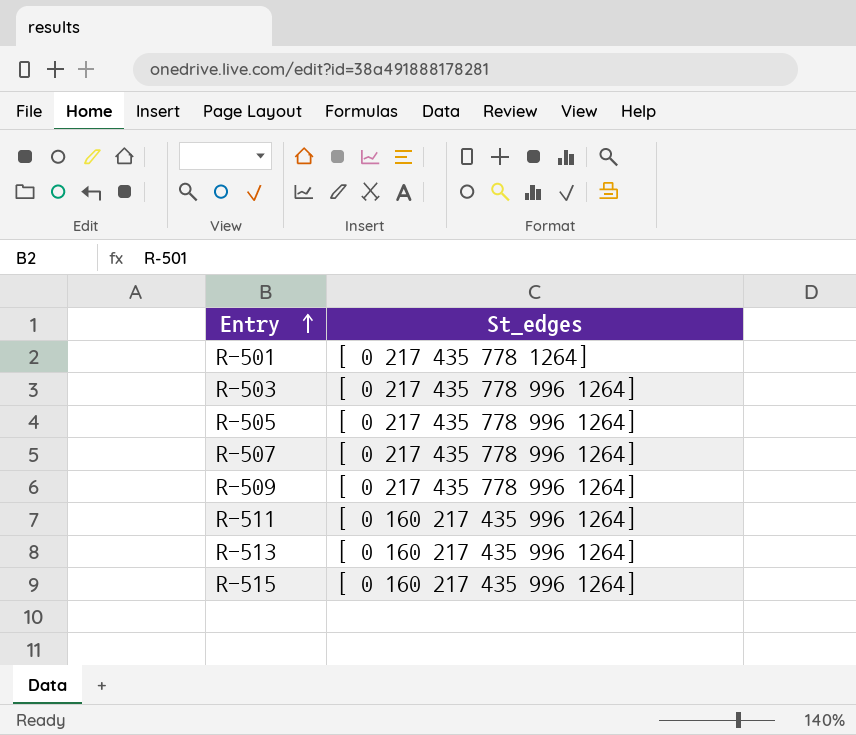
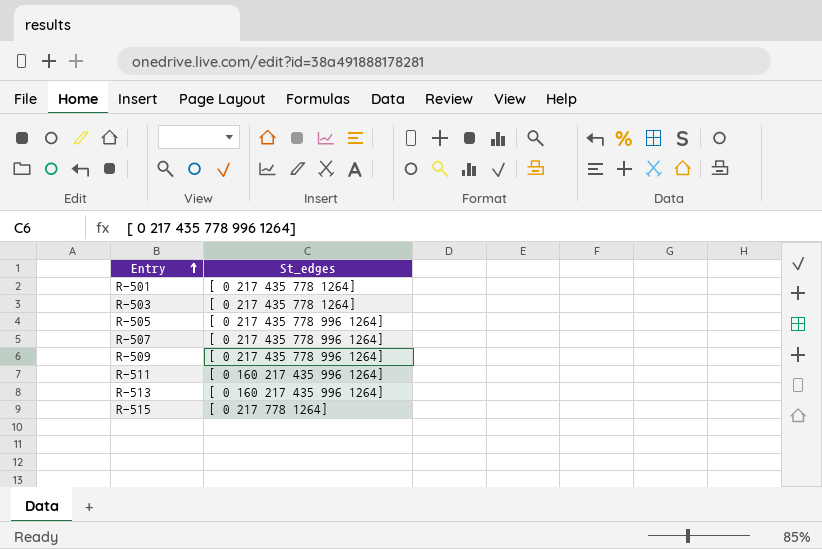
R-503 | St_edges: [ 0 217 435 778 996 1264] -> [ 0 217 435 778 1264]
R-515 | St_edges: [ 0 160 217 435 996 1264] -> [ 0 217 778 1264]

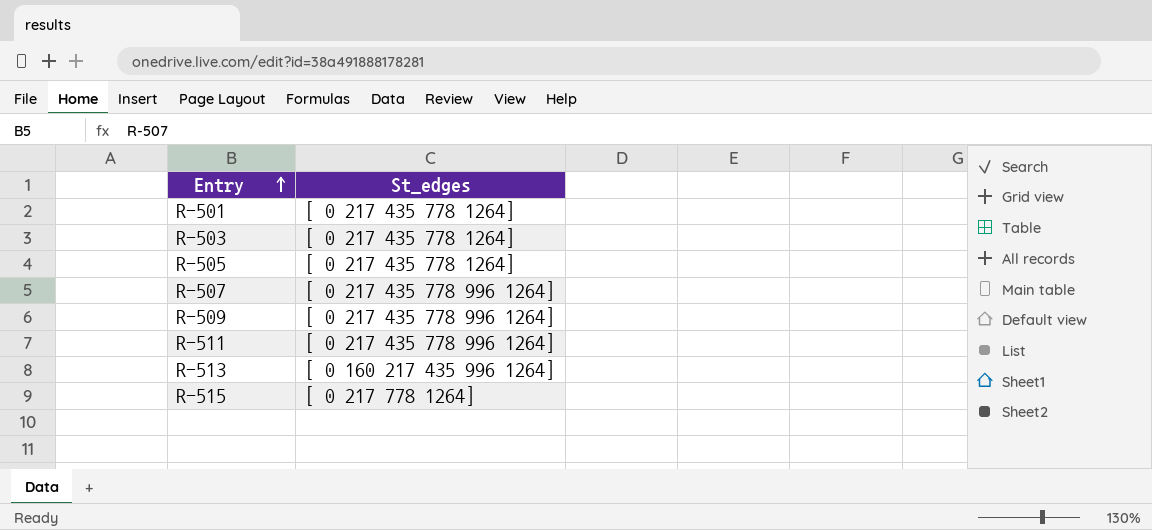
R-505 | St_edges: [ 0 217 435 778 996 1264] -> [ 0 217 435 778 1264]
R-511 | St_edges: [ 0 160 217 435 996 1264] -> [ 0 217 435 778 996 1264]

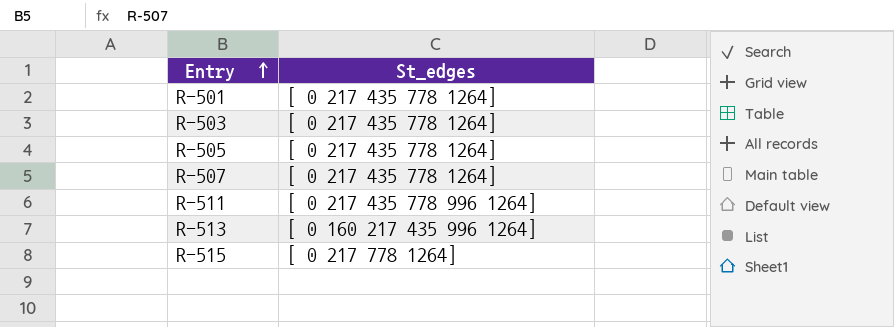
row R-509: [ 0 217 435 778 996 1264] -> none
R-507 | St_edges: [ 0 217 435 778 996 1264] -> [ 0 217 435 778 1264]

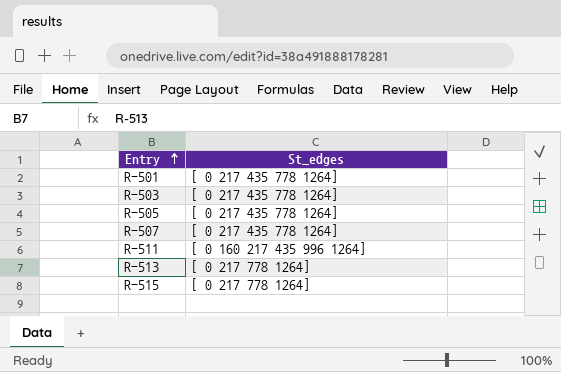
R-511 | St_edges: [ 0 217 435 778 996 1264] -> [ 0 160 217 435 996 1264]
R-513 | St_edges: [ 0 160 217 435 996 1264] -> [ 0 217 778 1264]

